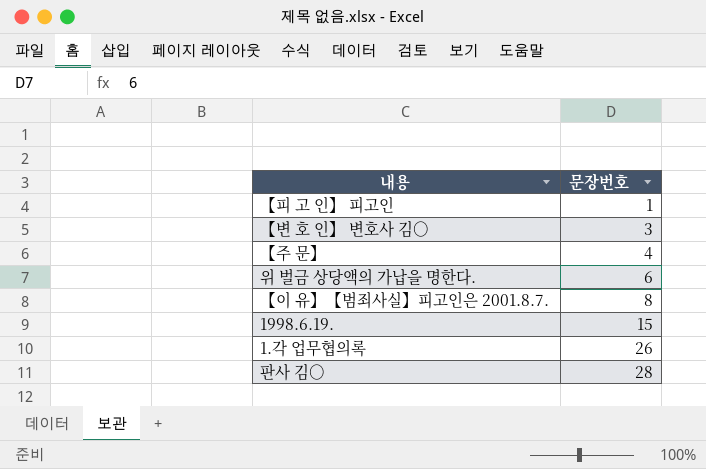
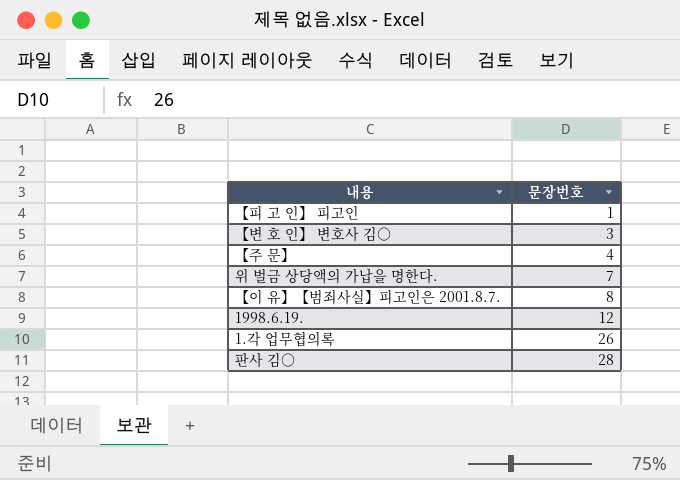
위 벌금 상당액의 가납을 명한다. | 문장번호: 6 -> 7
1998.6.19. | 문장번호: 15 -> 12

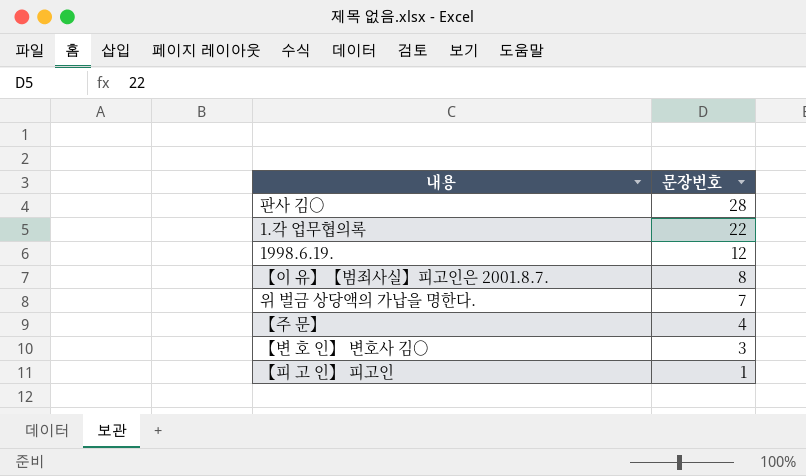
row order: 문장번호 ascending -> 문장번호 descending
1.각 업무협의록 | 문장번호: 26 -> 22

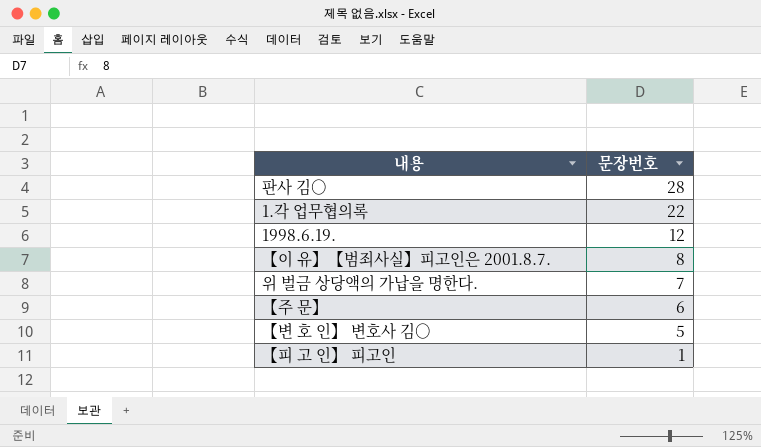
【주 문】 | 문장번호: 4 -> 6
【변 호 인】 변호사 김○ | 문장번호: 3 -> 5

